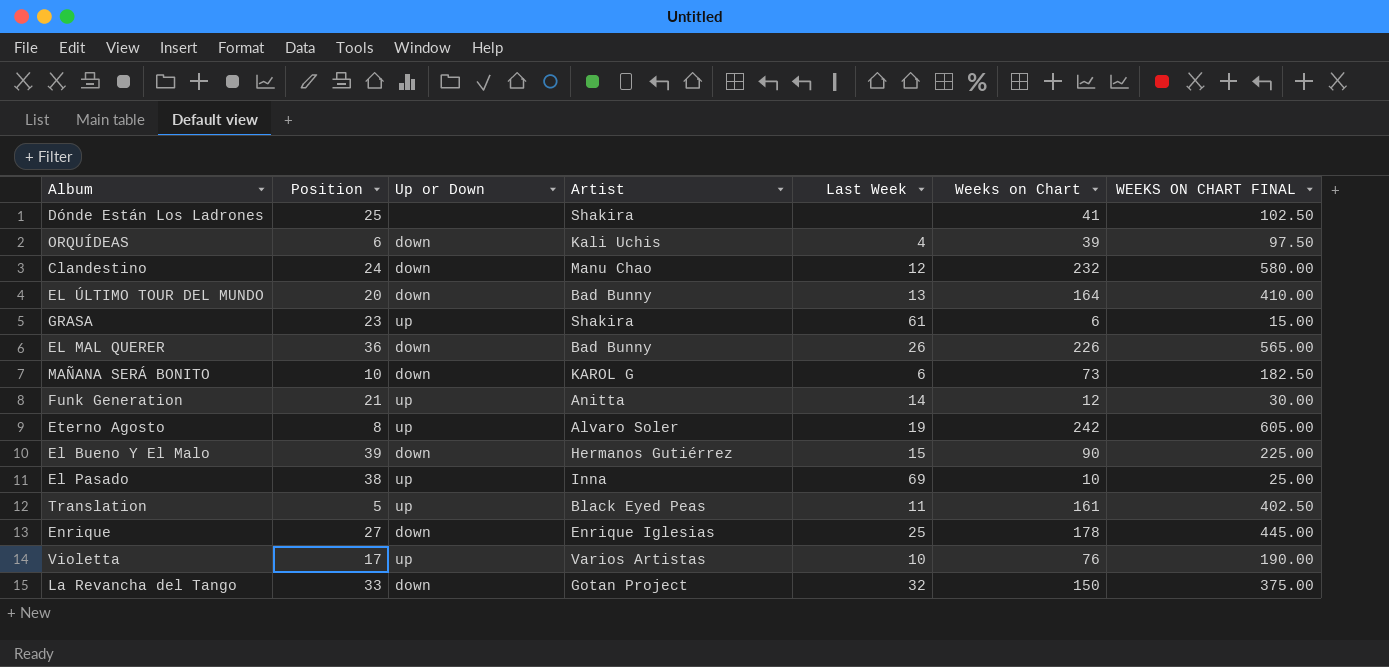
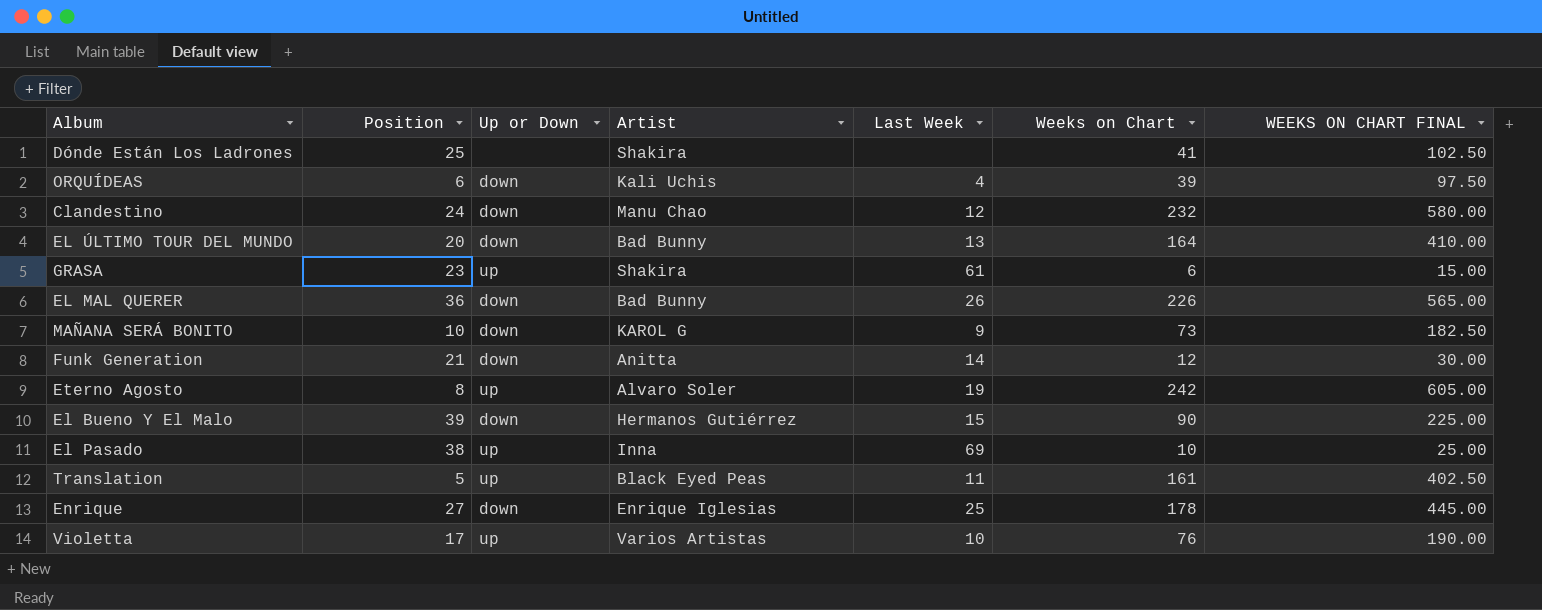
row La Revancha del Tango: 33 | down | Gotan Project | 32 | 150 | 375.00 -> none
MAÑANA SERÁ BONITO | Last Week: 6 -> 9
Funk Generation | Up or Down: up -> down

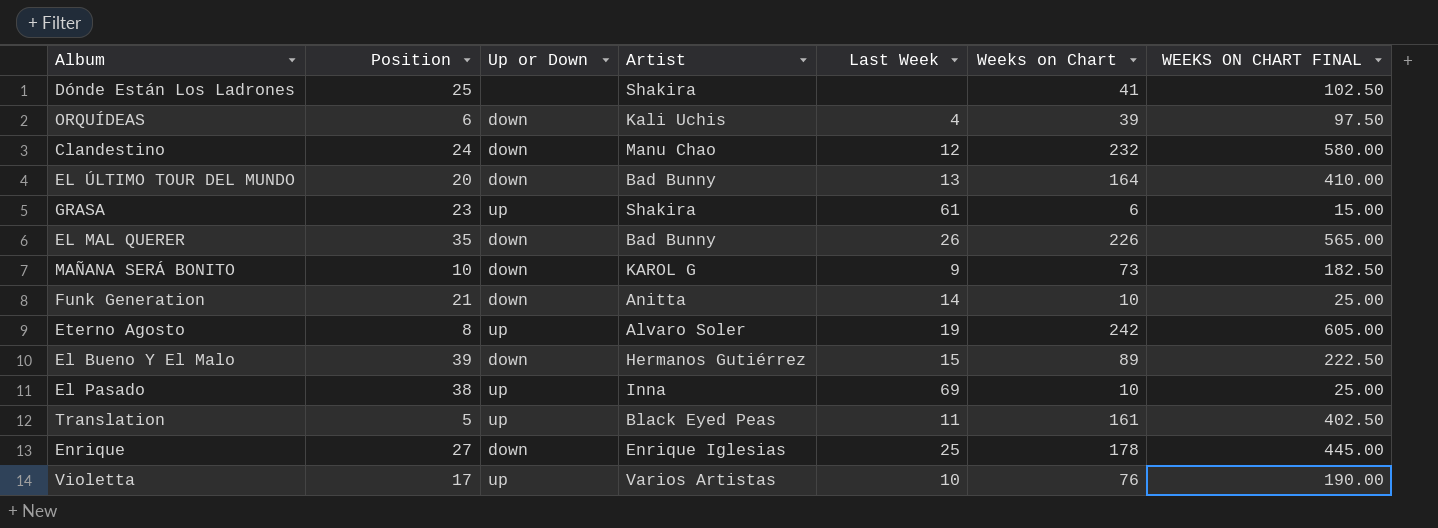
EL MAL QUERER | Position: 36 -> 35
Funk Generation | Weeks on Chart: 12 -> 10
Funk Generation | WEEKS ON CHART FINAL: 30.00 -> 25.00
El Bueno Y El Malo | Weeks on Chart: 90 -> 89
El Bueno Y El Malo | WEEKS ON CHART FINAL: 225.00 -> 222.50

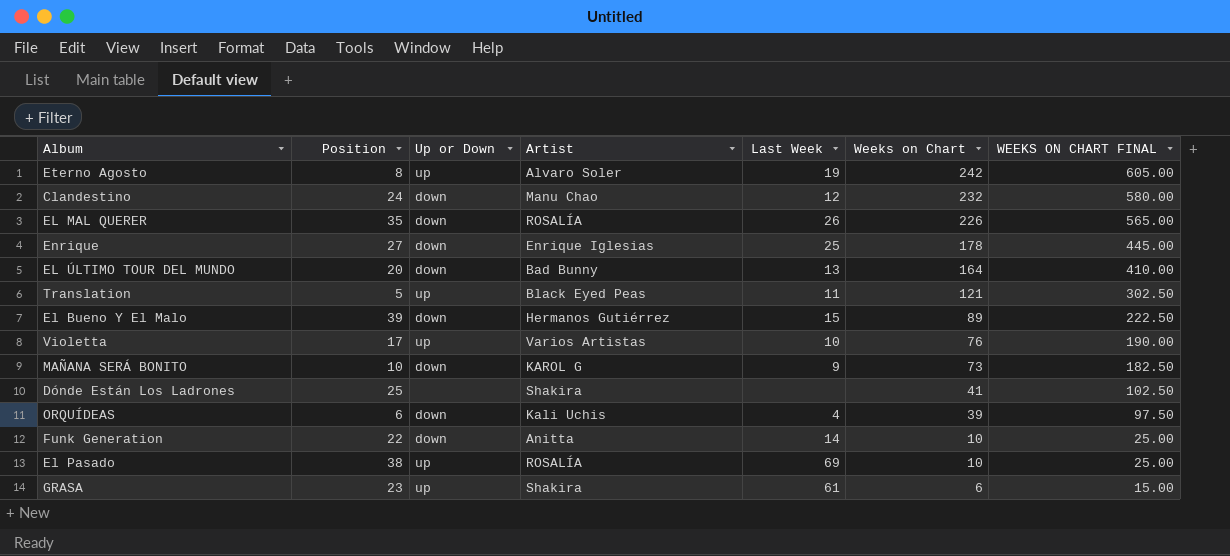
row order: none -> Weeks on Chart descending
EL MAL QUERER | Artist: Bad Bunny -> ROSALÍA
Translation | Weeks on Chart: 161 -> 121
Translation | WEEKS ON CHART FINAL: 402.50 -> 302.50
Funk Generation | Position: 21 -> 22
El Pasado | Artist: Inna -> ROSALÍA

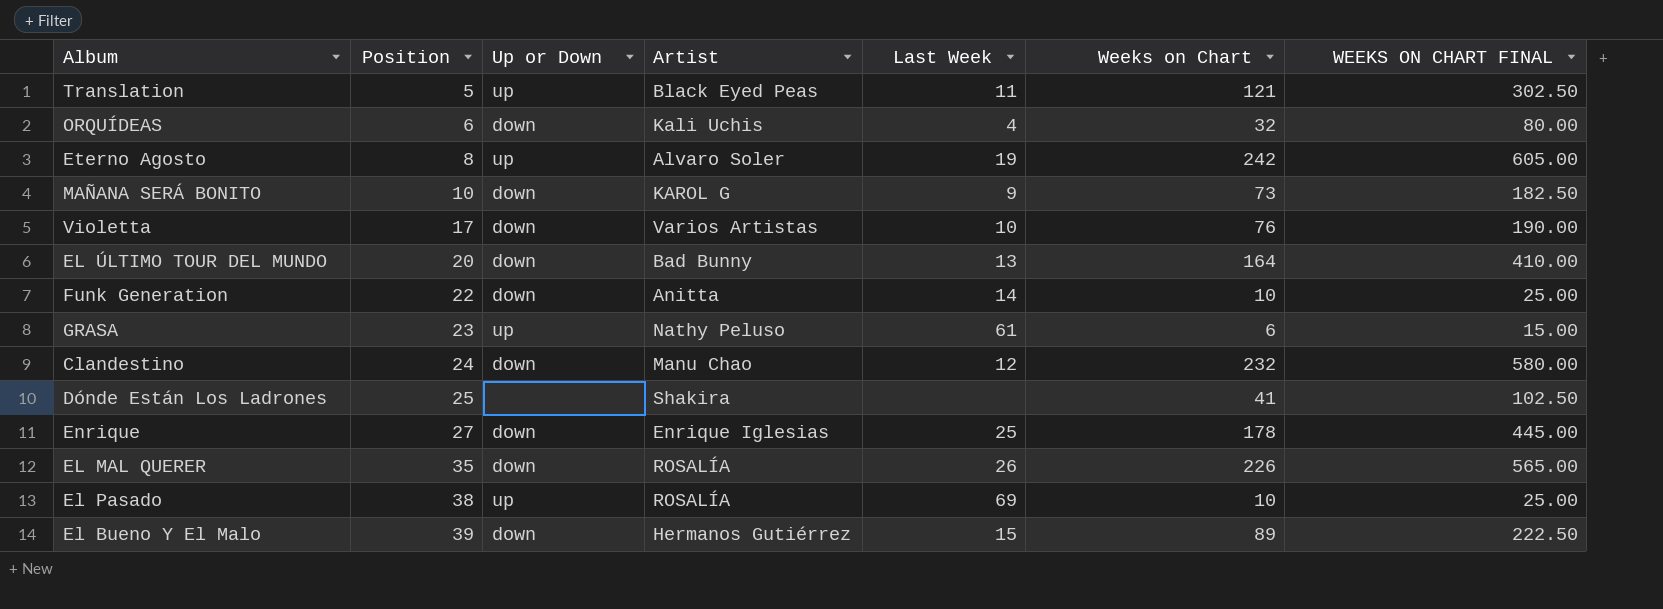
row order: Weeks on Chart descending -> Position ascending
ORQUÍDEAS | Weeks on Chart: 39 -> 32
ORQUÍDEAS | WEEKS ON CHART FINAL: 97.50 -> 80.00
Violetta | Up or Down: up -> down
GRASA | Artist: Shakira -> Nathy Peluso

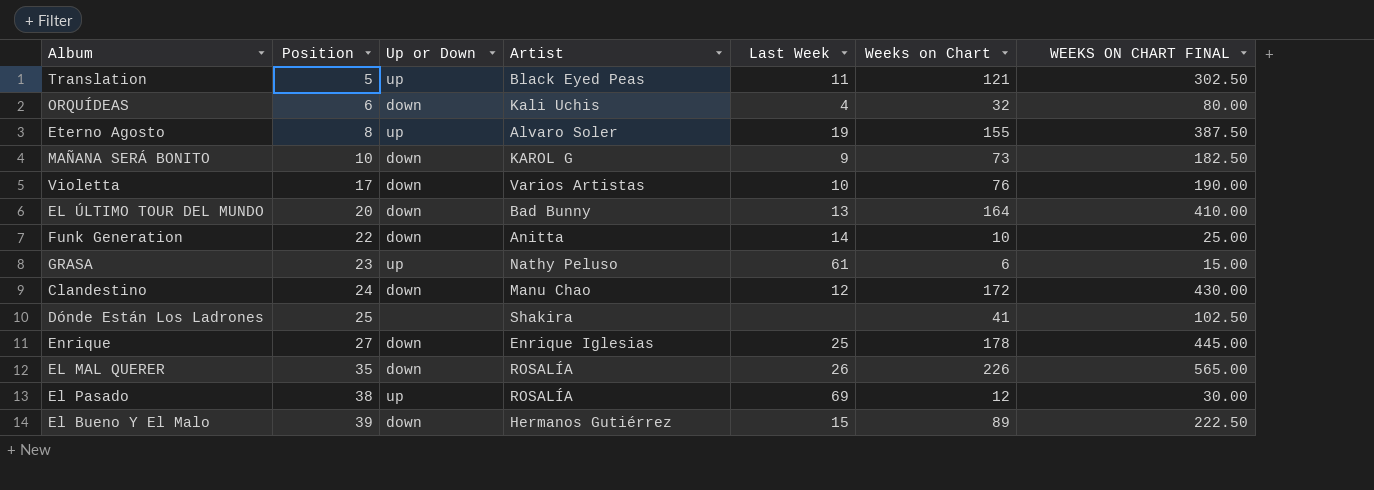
Eterno Agosto | Weeks on Chart: 242 -> 155
Eterno Agosto | WEEKS ON CHART FINAL: 605.00 -> 387.50
Clandestino | Weeks on Chart: 232 -> 172
Clandestino | WEEKS ON CHART FINAL: 580.00 -> 430.00
El Pasado | Weeks on Chart: 10 -> 12
El Pasado | WEEKS ON CHART FINAL: 25.00 -> 30.00

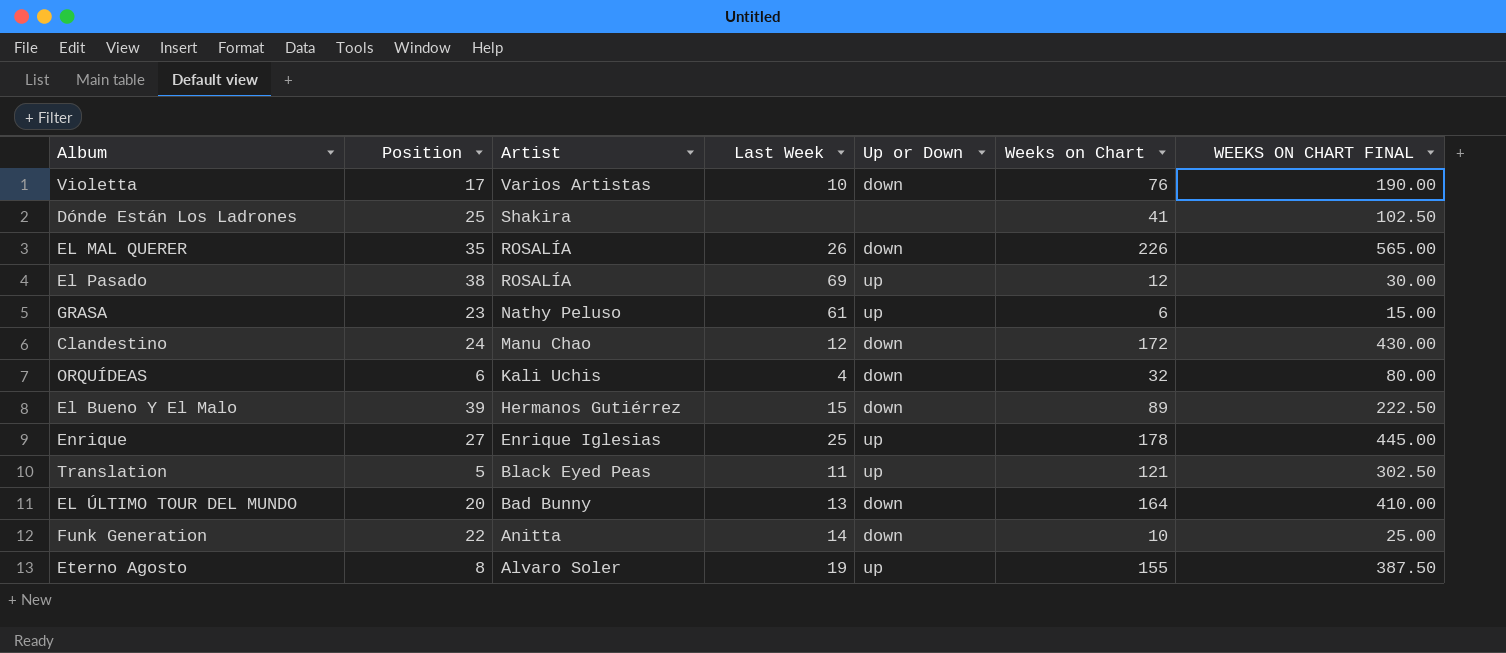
row order: Position ascending -> Artist descending
column Up or Down | position: 3 -> 5
row MAÑANA SERÁ BONITO: 10 | down | KAROL G | 9 | 73 | 182.50 -> none
Enrique | Up or Down: down -> up

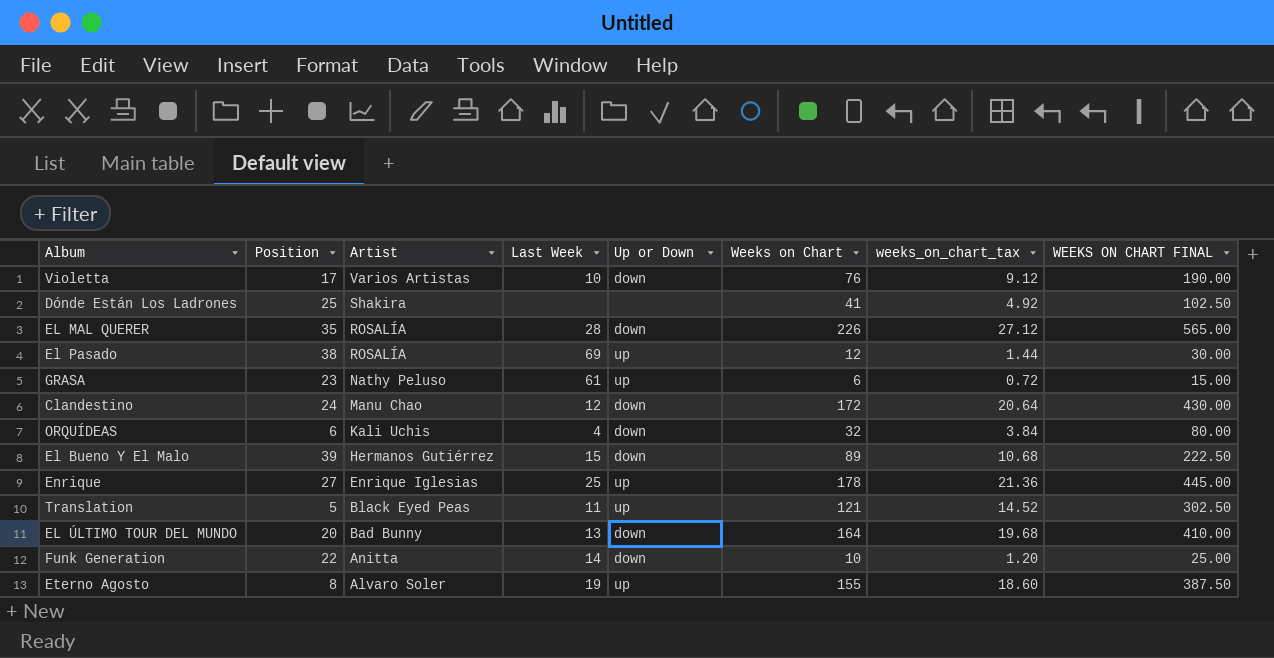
column weeks_on_chart_tax | formula: none -> [Weeks on Chart] * 0.12
EL MAL QUERER | Last Week: 26 -> 28

